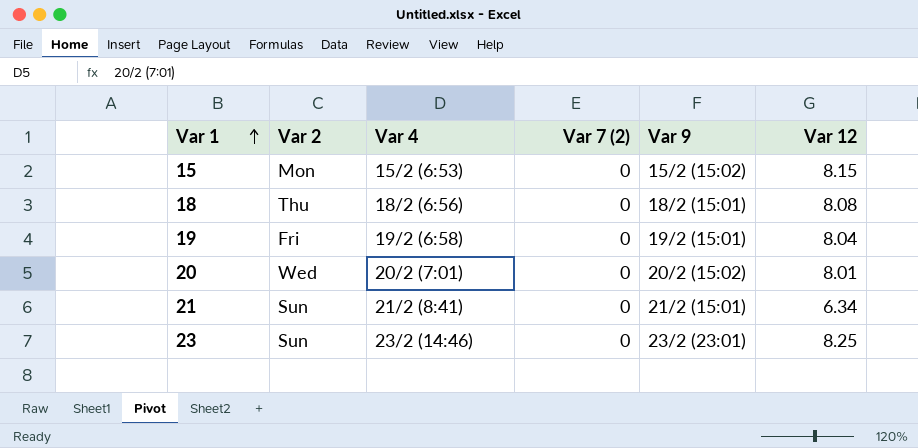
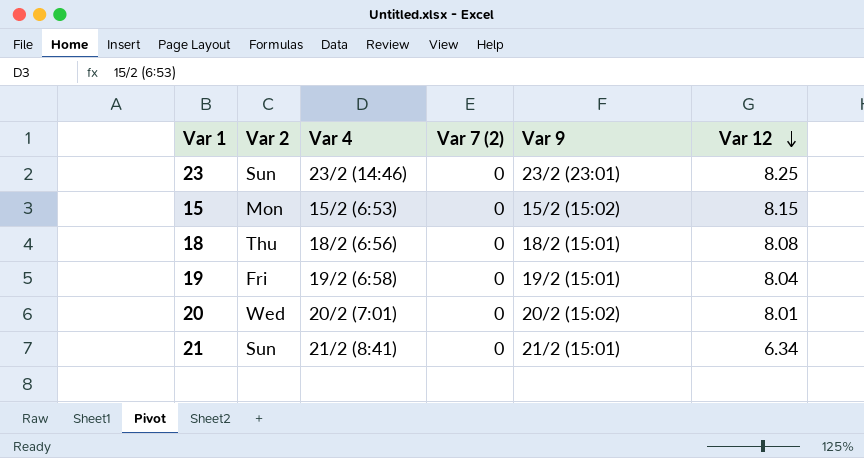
row order: Var 1 ascending -> Var 12 descending

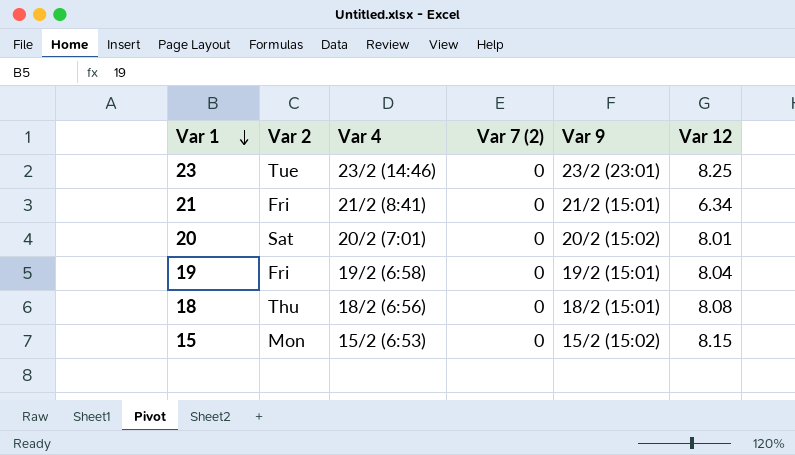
row order: Var 12 descending -> Var 1 descending
23 | Var 2: Sun -> Tue
21 | Var 2: Sun -> Fri
20 | Var 2: Wed -> Sat

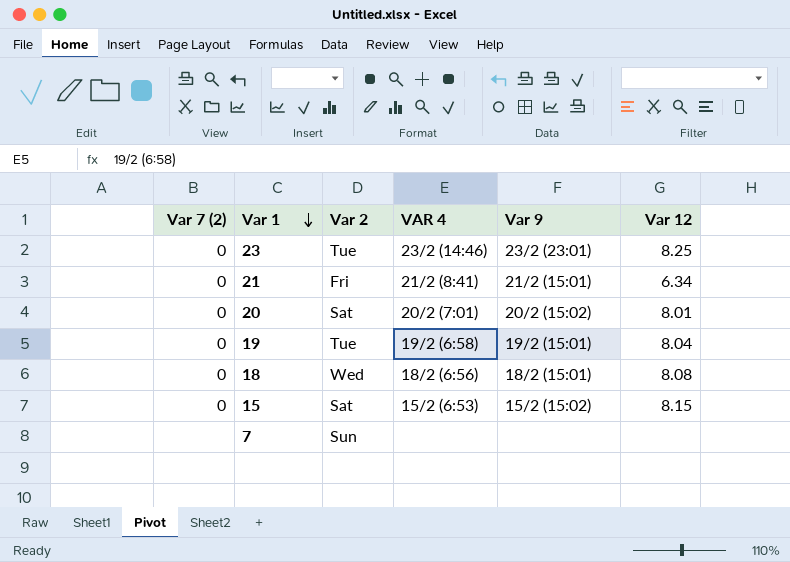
column Var 7 (2) | position: 4 -> 1
column name: Var 4 -> VAR 4
19 | Var 2: Fri -> Tue
18 | Var 2: Thu -> Wed
15 | Var 2: Mon -> Sat
row 7: none -> none | Sun | none | none | none

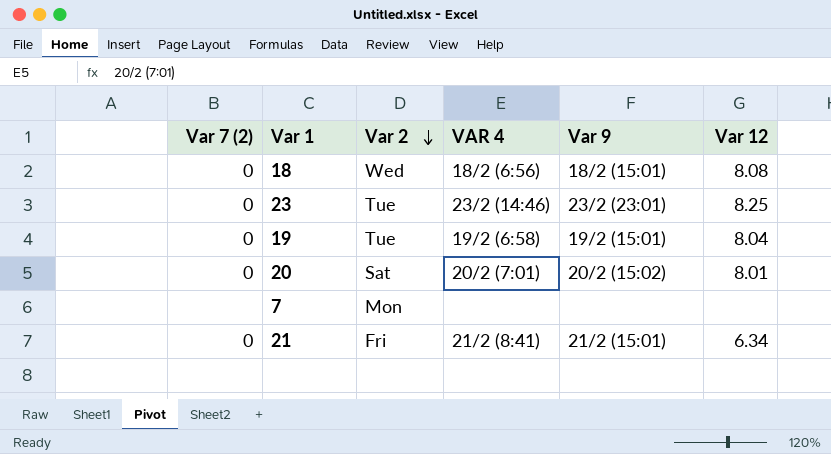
row order: Var 1 descending -> Var 2 descending
row 15: 0 | Sat | 15/2 (6:53) | 15/2 (15:02) | 8.15 -> none
7 | Var 2: Sun -> Mon

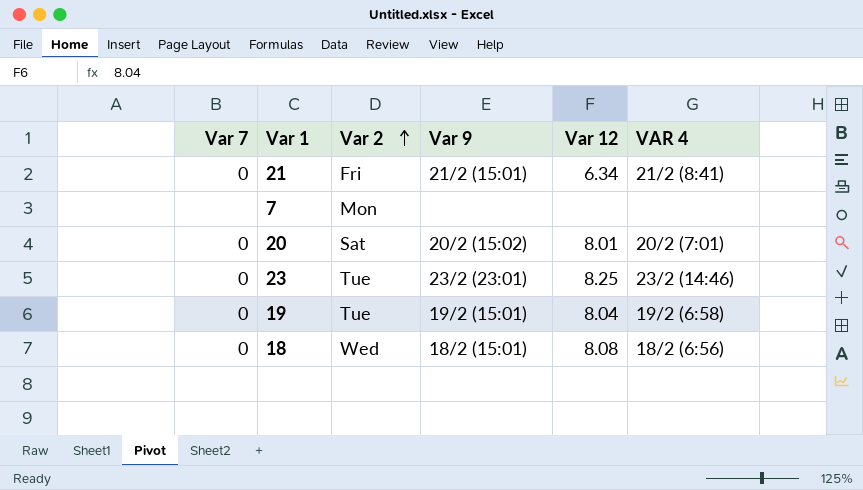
row order: Var 2 descending -> Var 2 ascending
column name: Var 7 (2) -> Var 7
column VAR 4 | position: 4 -> 6

